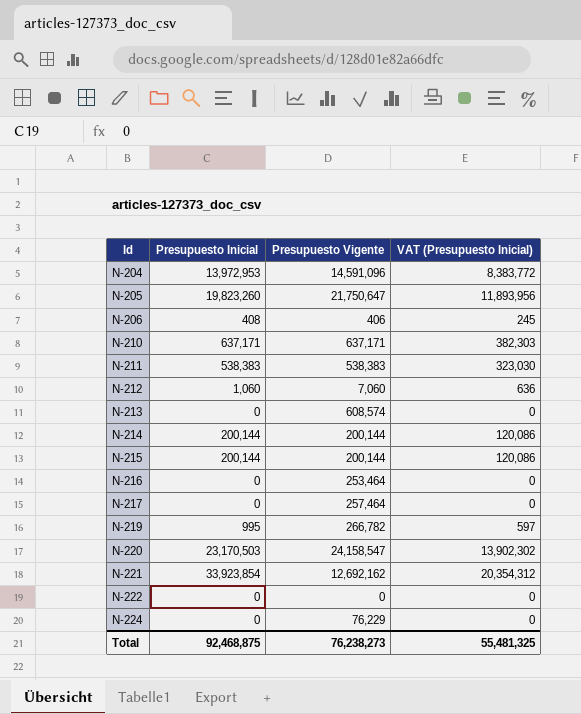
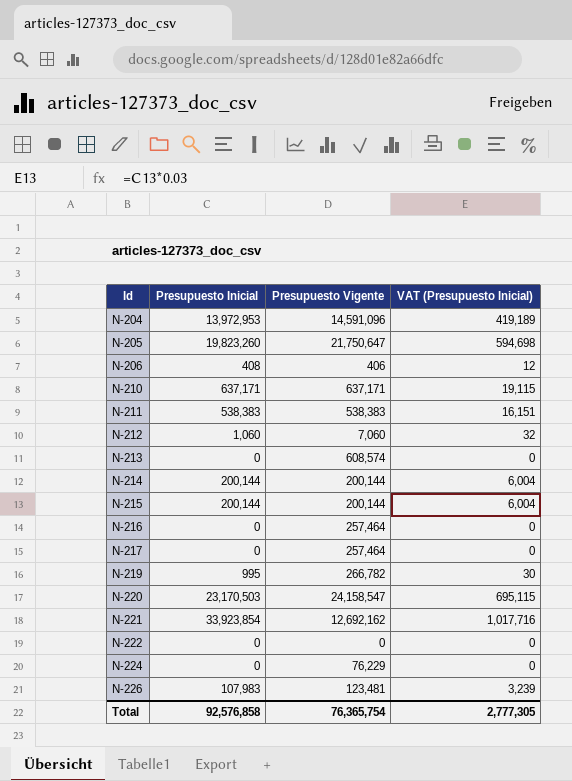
column VAT (Presupuesto Inicial) | formula: [Presupuesto Inicial] * 0.6 -> [Presupuesto Inicial] * 0.03
N-216 | Presupuesto Vigente: 253,464 -> 257,464
row N-226: none -> 107,983 | 123,481 | 3,239
Total | Presupuesto Inicial: 92,468,875 -> 92,576,858
Total | Presupuesto Vigente: 76,238,273 -> 76,365,754
Total | VAT (Presupuesto Inicial): 55,481,325 -> 2,777,305

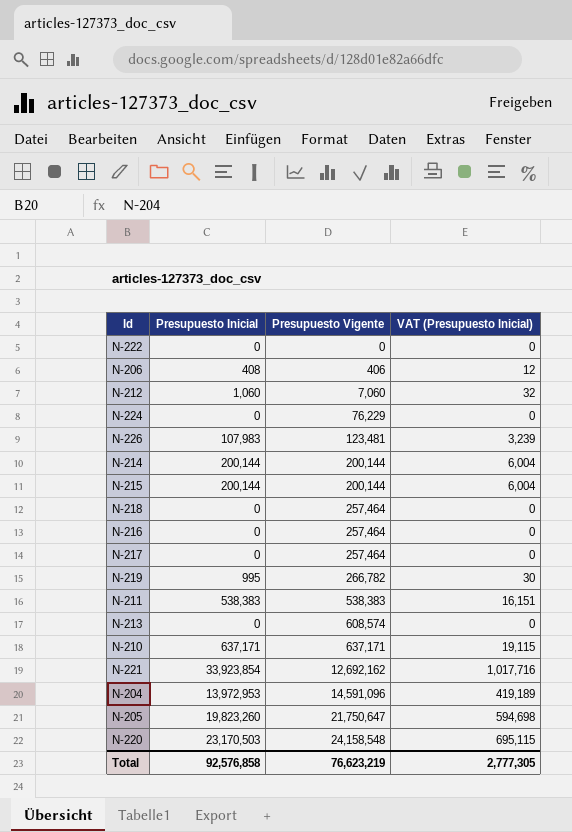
row order: Id ascending -> Presupuesto Vigente ascending
row N-218: none -> 0 | 257,464 | 0
N-220 | Presupuesto Vigente: 24,158,547 -> 24,158,548
Total | Presupuesto Vigente: 76,365,754 -> 76,623,219

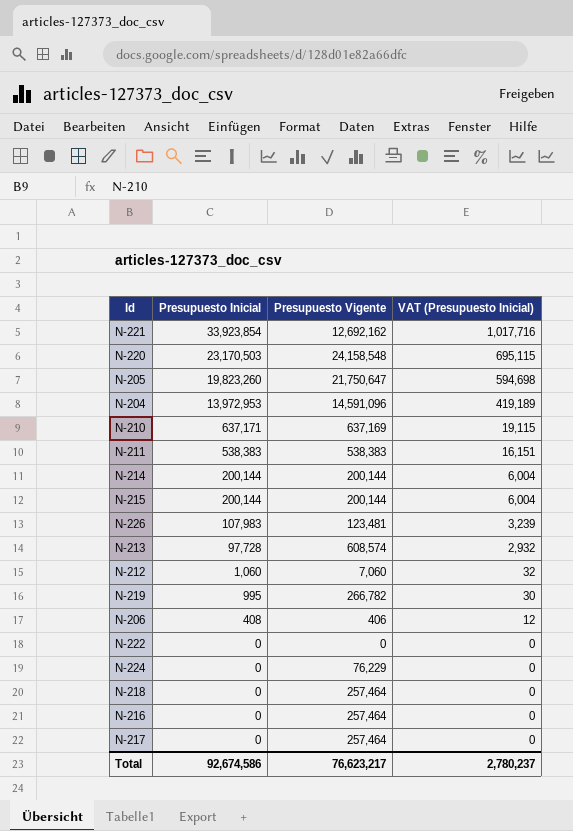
row order: Presupuesto Vigente ascending -> Presupuesto Inicial descending
N-210 | Presupuesto Vigente: 637,171 -> 637,169
N-213 | Presupuesto Inicial: 0 -> 97,728
N-213 | VAT (Presupuesto Inicial): 0 -> 2,932
Total | Presupuesto Inicial: 92,576,858 -> 92,674,586
Total | Presupuesto Vigente: 76,623,219 -> 76,623,217
Total | VAT (Presupuesto Inicial): 2,777,305 -> 2,780,237

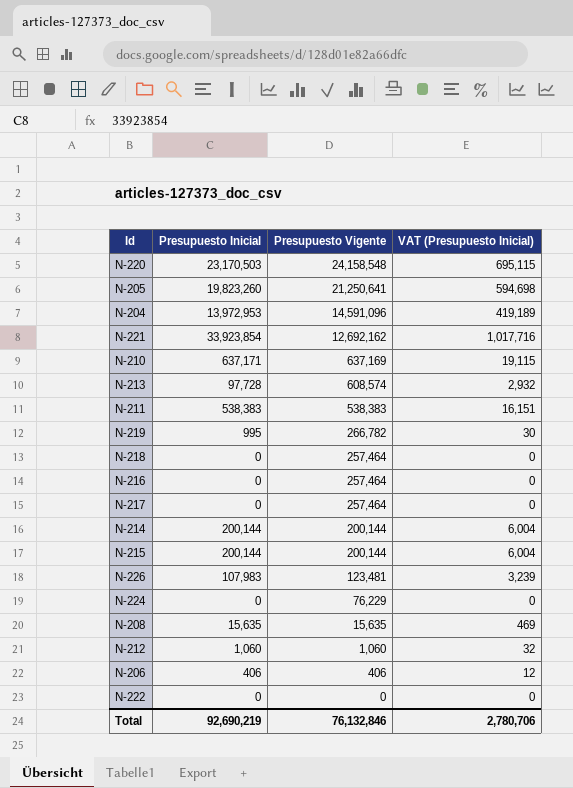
row order: Presupuesto Inicial descending -> Presupuesto Vigente descending
N-205 | Presupuesto Vigente: 21,750,647 -> 21,250,641
row N-208: none -> 15,635 | 15,635 | 469
N-212 | Presupuesto Vigente: 7,060 -> 1,060
N-206 | Presupuesto Inicial: 408 -> 406
Total | Presupuesto Inicial: 92,674,586 -> 92,690,219
Total | Presupuesto Vigente: 76,623,217 -> 76,132,846
Total | VAT (Presupuesto Inicial): 2,780,237 -> 2,780,706

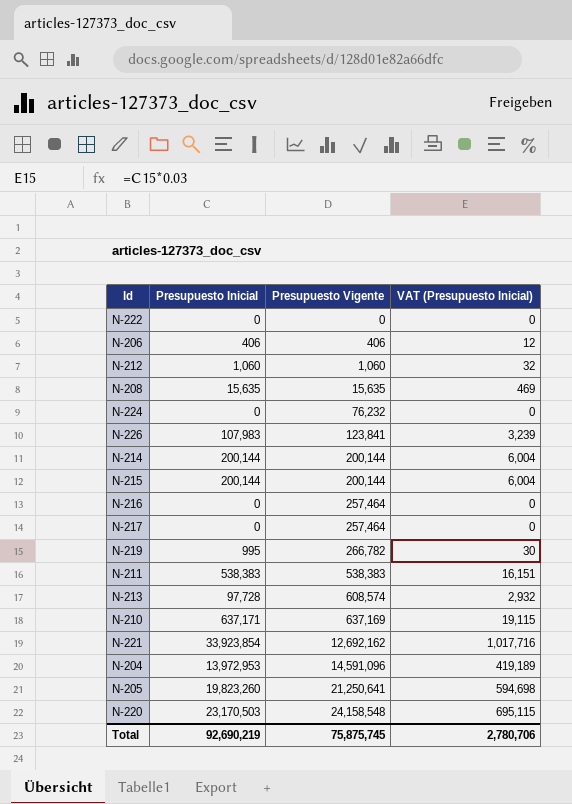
row order: Presupuesto Vigente descending -> Presupuesto Vigente ascending
row N-218: 0 | 257,464 | 0 -> none
N-224 | Presupuesto Vigente: 76,229 -> 76,232
N-226 | Presupuesto Vigente: 123,481 -> 123,841
Total | Presupuesto Vigente: 76,132,846 -> 75,875,745

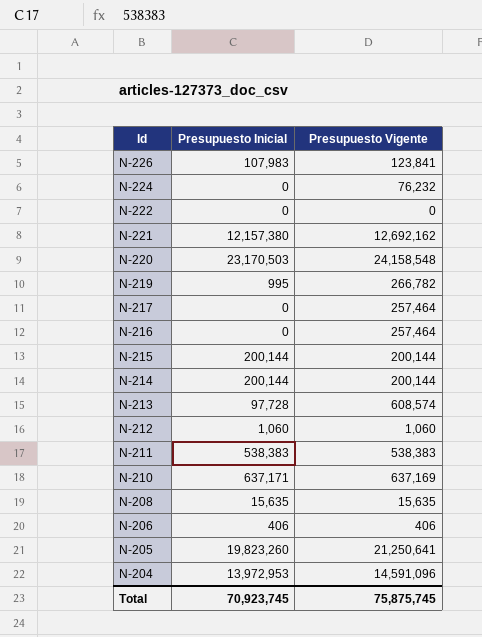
row order: Presupuesto Vigente ascending -> Id descending
column VAT (Presupuesto Inicial) | formula: [Presupuesto Inicial] * 0.03 -> none
N-221 | Presupuesto Inicial: 33,923,854 -> 12,157,380
Total | Presupuesto Inicial: 92,690,219 -> 70,923,745

